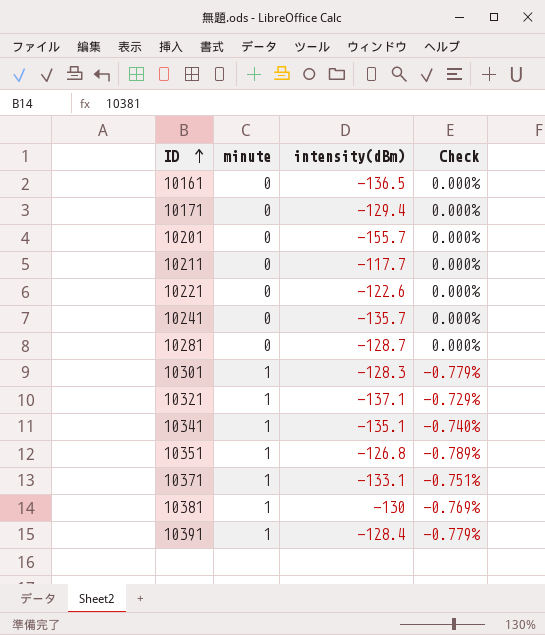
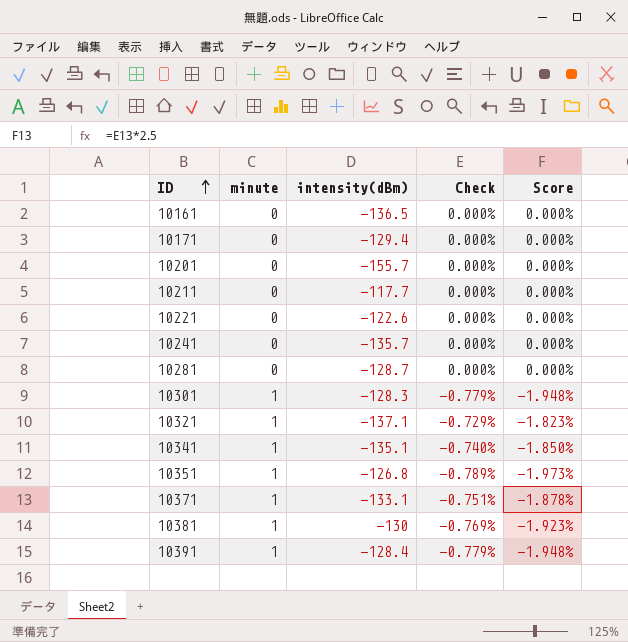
column Score | formula: none -> [Check] * 2.5

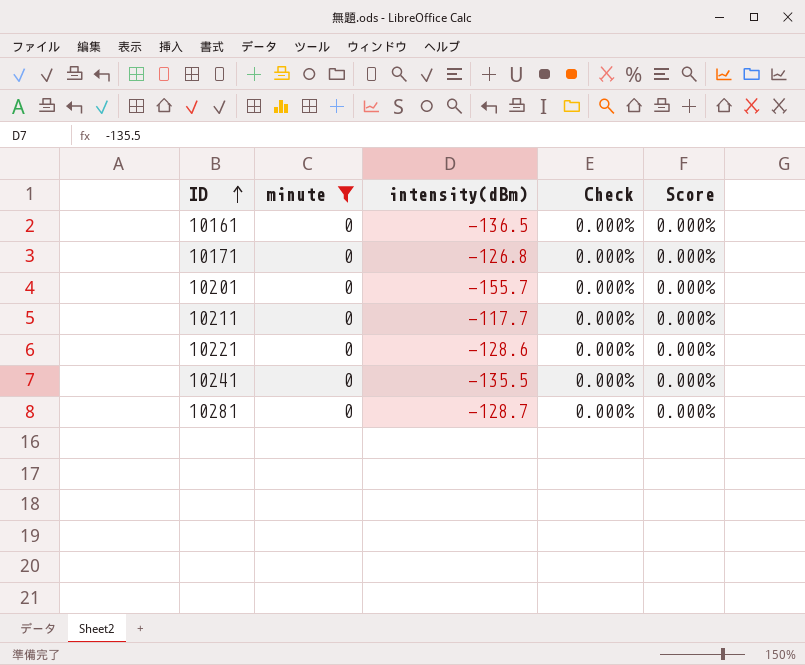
filter: none -> minute = 0
10171 | intensity(dBm): -129.4 -> -126.8
10221 | intensity(dBm): -122.6 -> -128.6
10241 | intensity(dBm): -135.7 -> -135.5

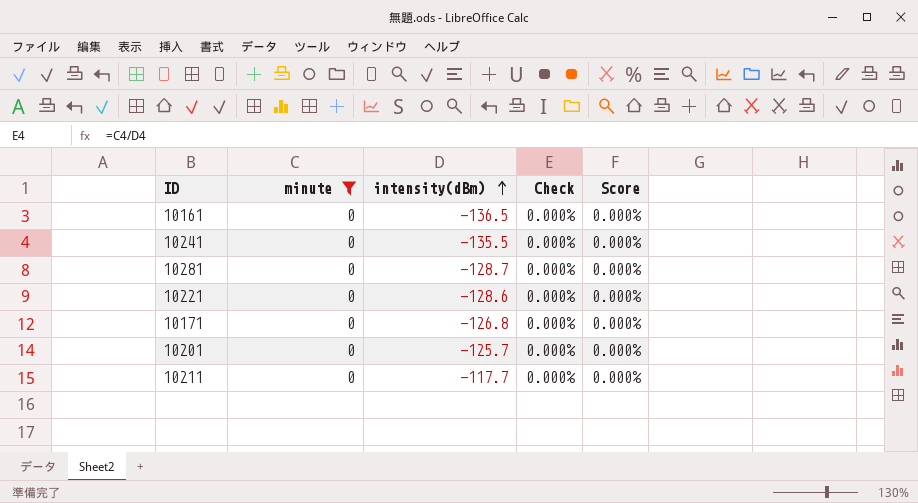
row order: ID ascending -> intensity(dBm) ascending
10201 | intensity(dBm): -155.7 -> -125.7

